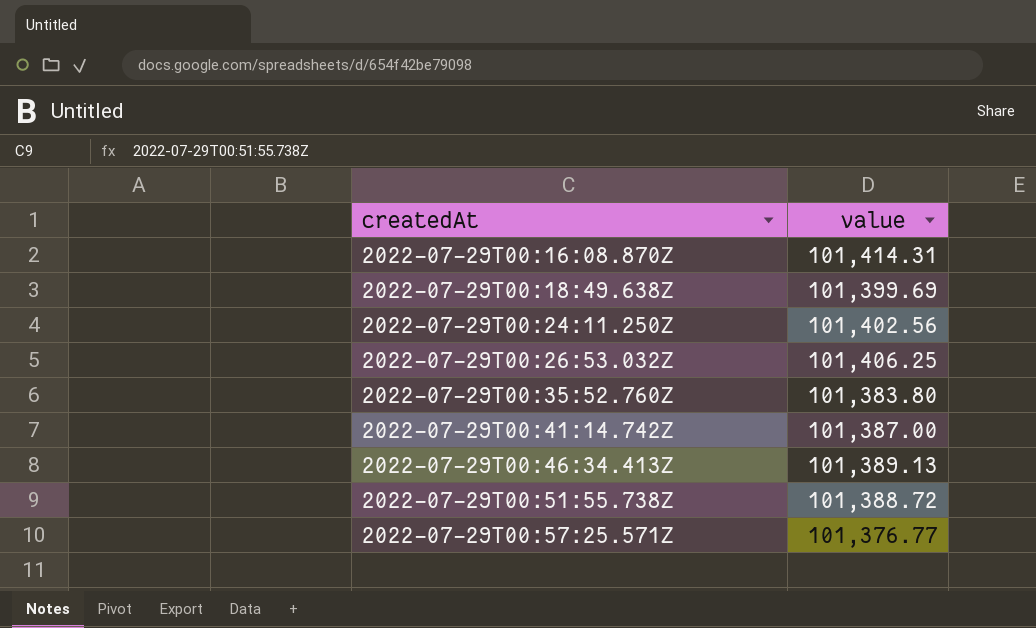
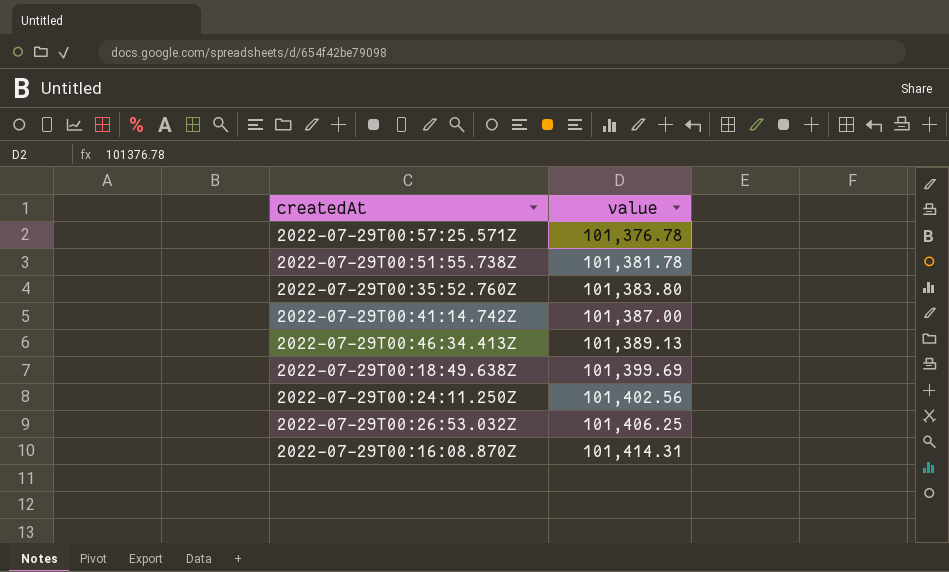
row order: createdAt ascending -> value ascending
2022-07-29T00:57:25.571Z | value: 101,376.77 -> 101,376.78
2022-07-29T00:51:55.738Z | value: 101,388.72 -> 101,381.78

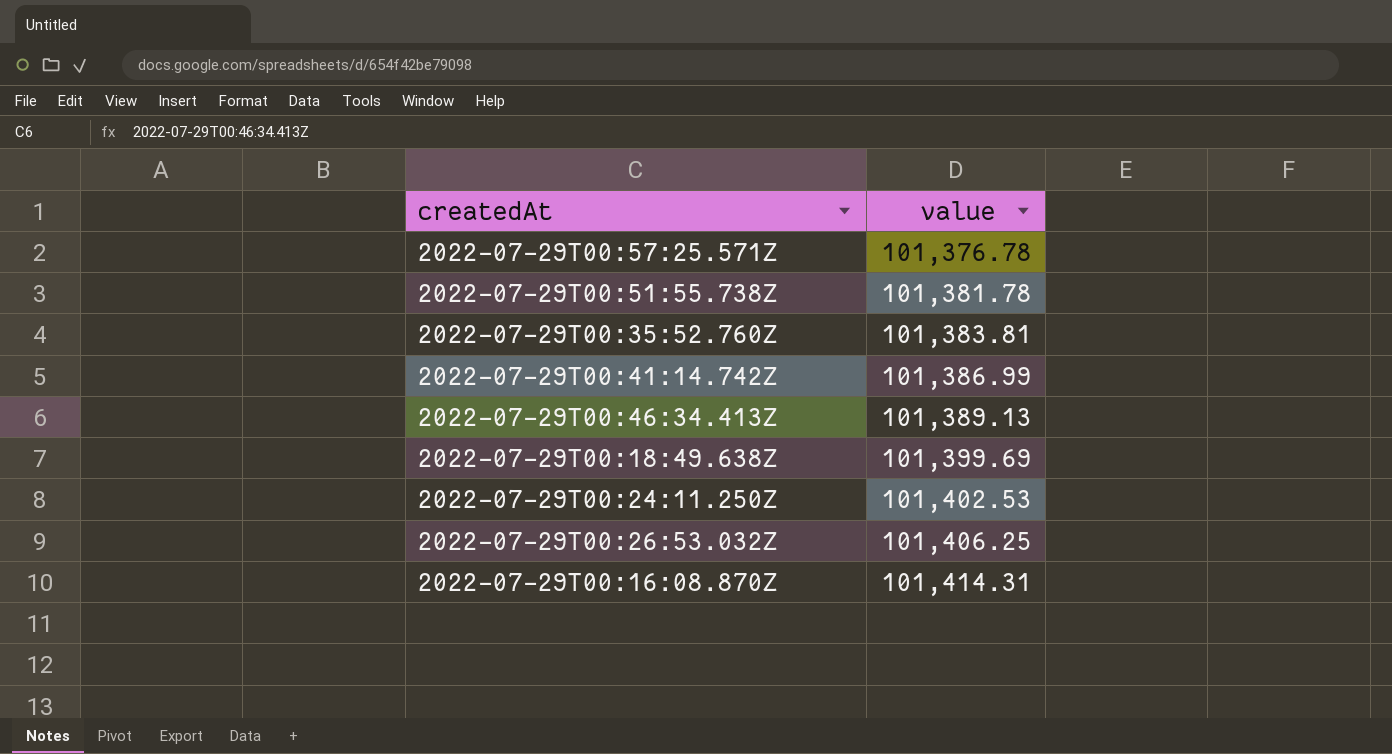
2022-07-29T00:35:52.760Z | value: 101,383.80 -> 101,383.81
2022-07-29T00:41:14.742Z | value: 101,387.00 -> 101,386.99
2022-07-29T00:24:11.250Z | value: 101,402.56 -> 101,402.53

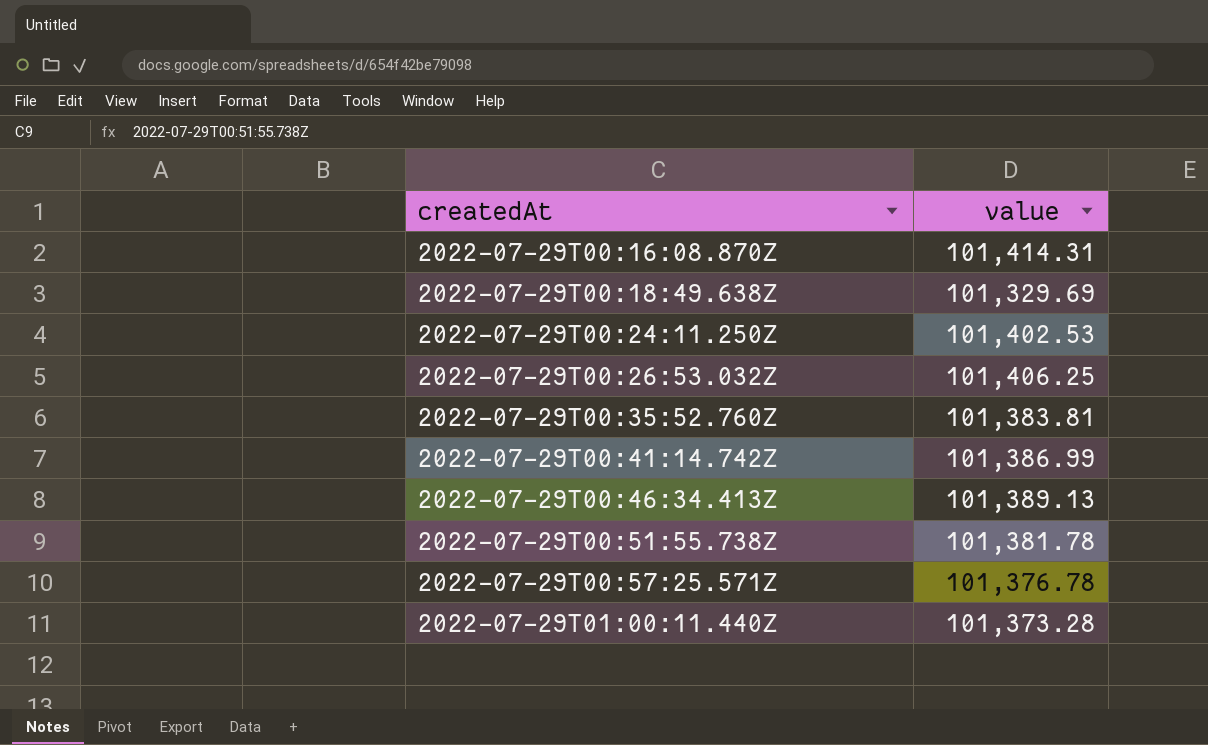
row order: value ascending -> createdAt ascending
2022-07-29T00:18:49.638Z | value: 101,399.69 -> 101,329.69
row 2022-07-29T01:00:11.440Z: none -> 101,373.28

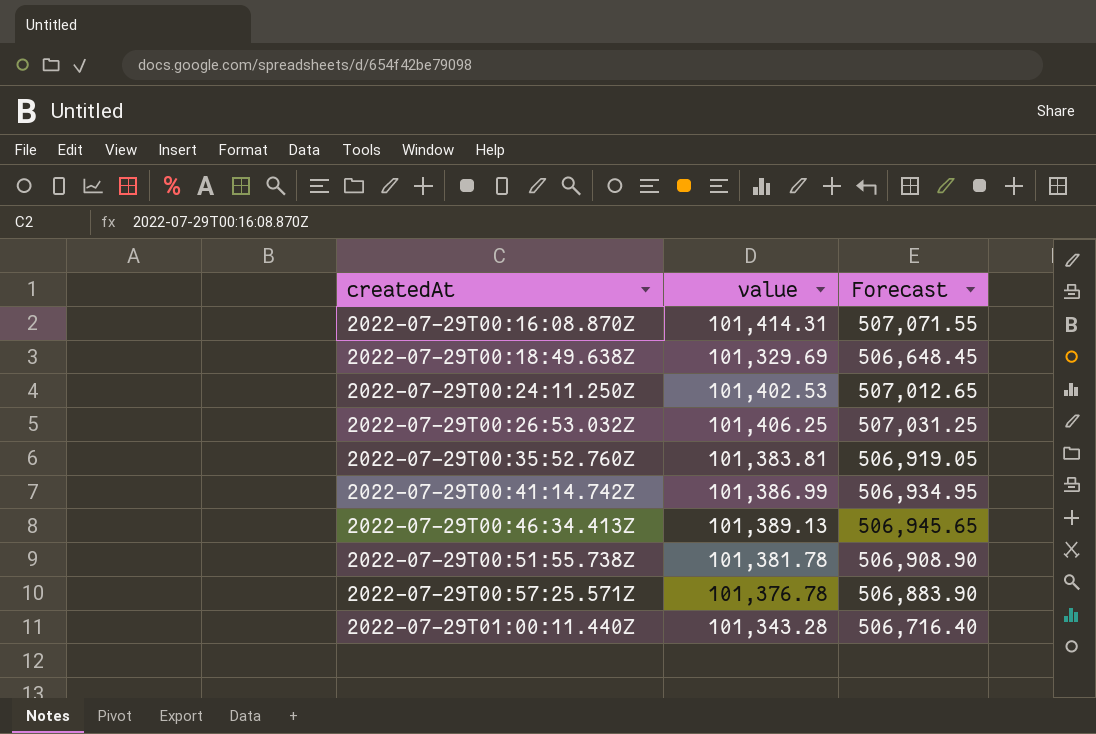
column Forecast | formula: none -> [value] * 5
2022-07-29T01:00:11.440Z | value: 101,373.28 -> 101,343.28

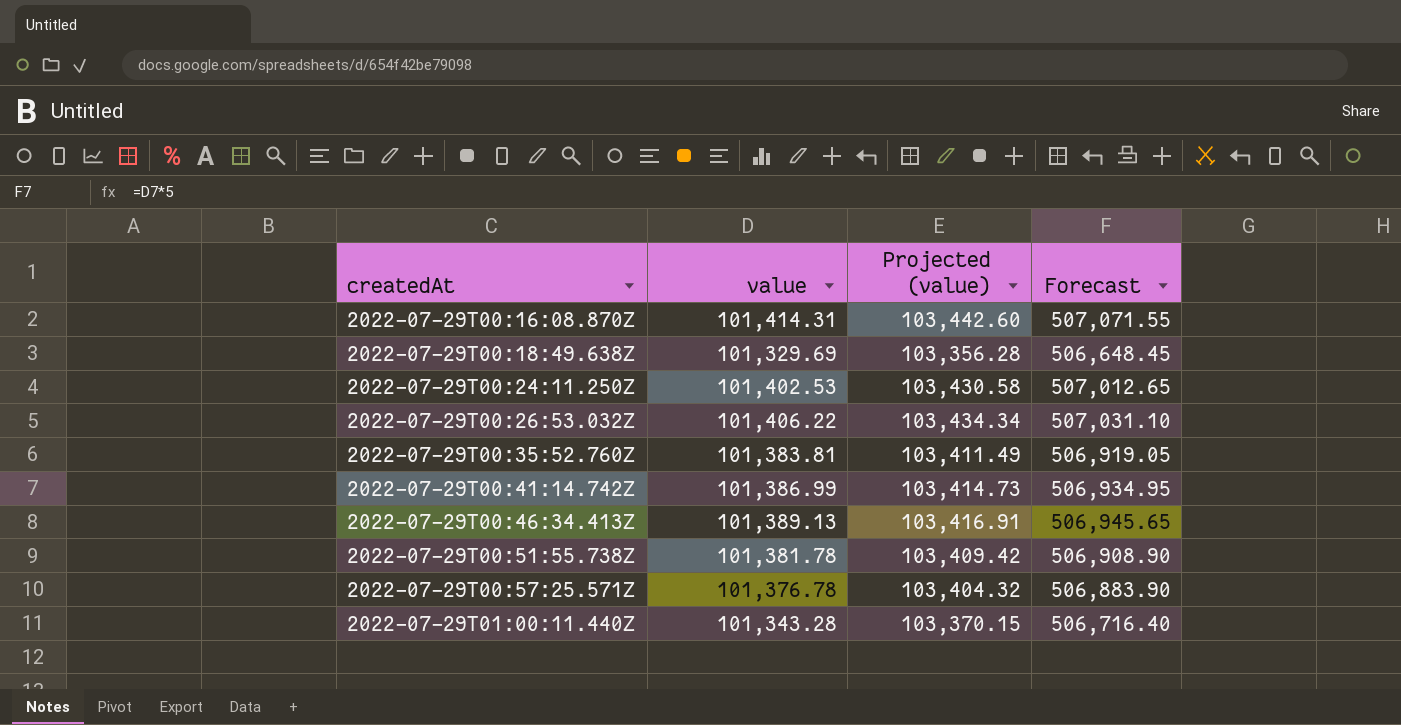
column Projected (value) | formula: none -> [value] * 1.02
2022-07-29T00:26:53.032Z | value: 101,406.25 -> 101,406.22
2022-07-29T00:26:53.032Z | Forecast: 507,031.25 -> 507,031.10

